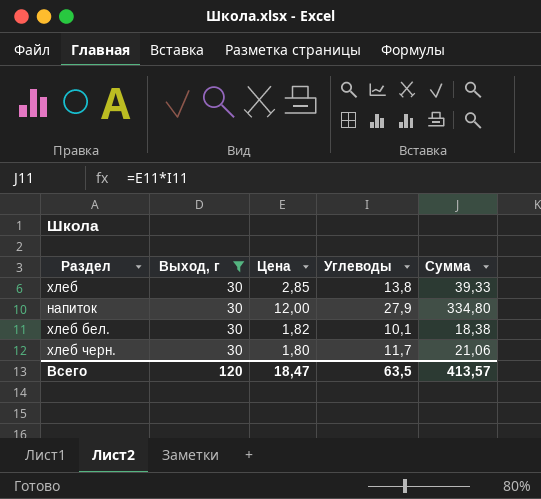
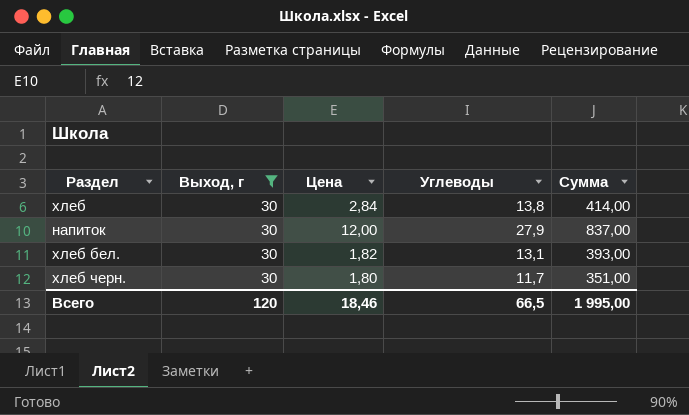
column Сумма | formula: [Цена] * [Углеводы] -> [Выход, г] * [Углеводы]
хлеб | Цена: 2,85 -> 2,84
хлеб бел. | Углеводы: 10,1 -> 13,1
Всего | Цена: 18,47 -> 18,46
Всего | Углеводы: 63,5 -> 66,5
Всего | Сумма: 413,57 -> 1 995,00

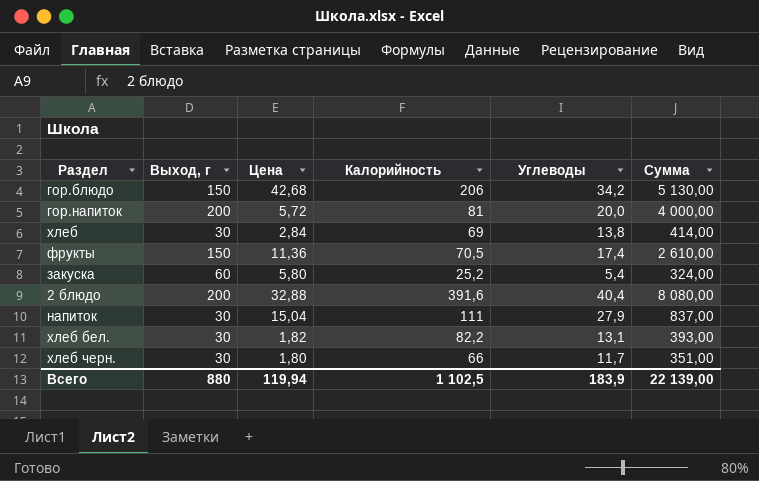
filter: Выход, г = 30 -> none
column Калорийность | position: none -> 4
напиток | Цена: 12,00 -> 15,04
Всего | Выход, г: 120 -> 880
Всего | Цена: 18,46 -> 119,94
Всего | Углеводы: 66,5 -> 183,9
Всего | Сумма: 1 995,00 -> 22 139,00

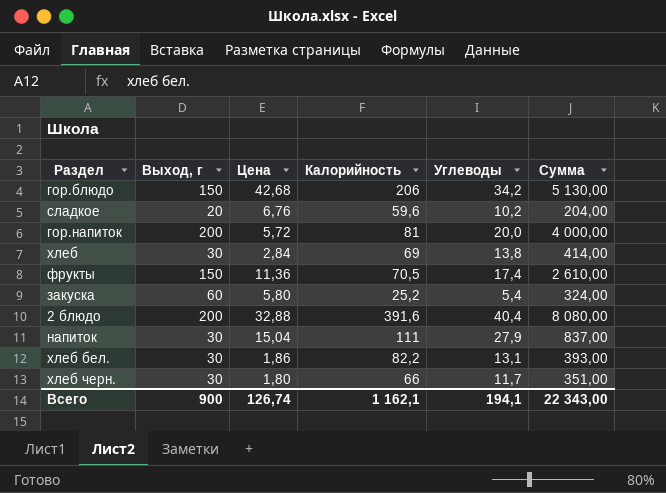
row сладкое: none -> 20 | 6,76 | 59,6 | 10,2 | 204,00
хлеб бел. | Цена: 1,82 -> 1,86
Всего | Выход, г: 880 -> 900
Всего | Цена: 119,94 -> 126,74
Всего | Калорийность: 1 102,5 -> 1 162,1
Всего | Углеводы: 183,9 -> 194,1
Всего | Сумма: 22 139,00 -> 22 343,00

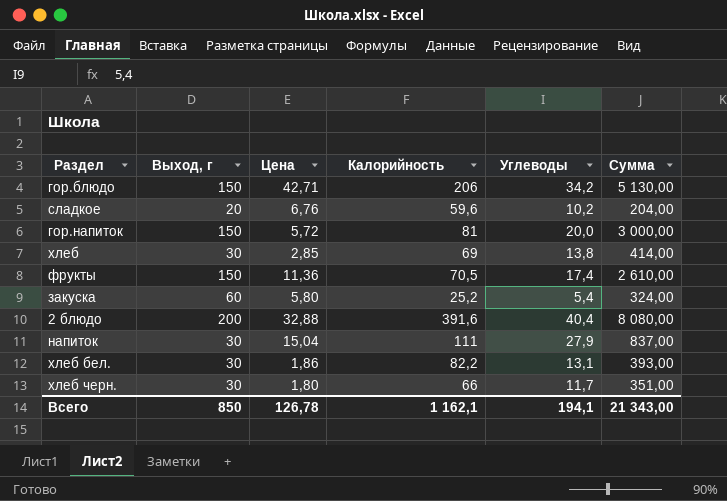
гор.блюдо | Цена: 42,68 -> 42,71
гор.напиток | Выход, г: 200 -> 150
гор.напиток | Сумма: 4 000,00 -> 3 000,00
хлеб | Цена: 2,84 -> 2,85
Всего | Выход, г: 900 -> 850
Всего | Цена: 126,74 -> 126,78
Всего | Сумма: 22 343,00 -> 21 343,00

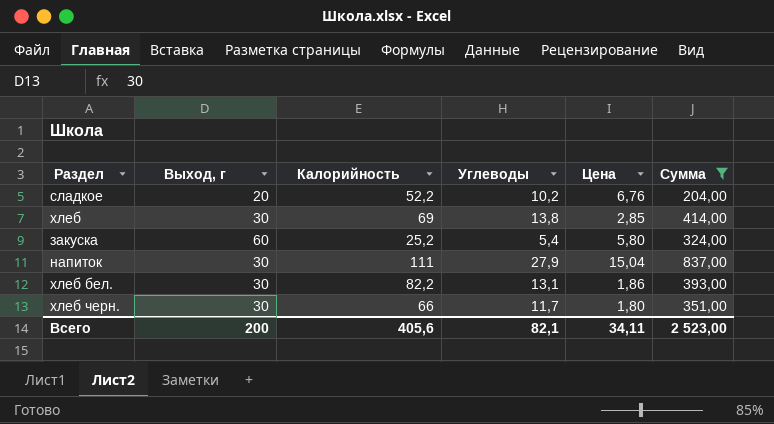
filter: none -> Сумма <= 837,00
column Цена | position: 3 -> 5
сладкое | Калорийность: 59,6 -> 52,2
Всего | Выход, г: 850 -> 200
Всего | Калорийность: 1 162,1 -> 405,6
Всего | Углеводы: 194,1 -> 82,1
Всего | Цена: 126,78 -> 34,11
Всего | Сумма: 21 343,00 -> 2 523,00

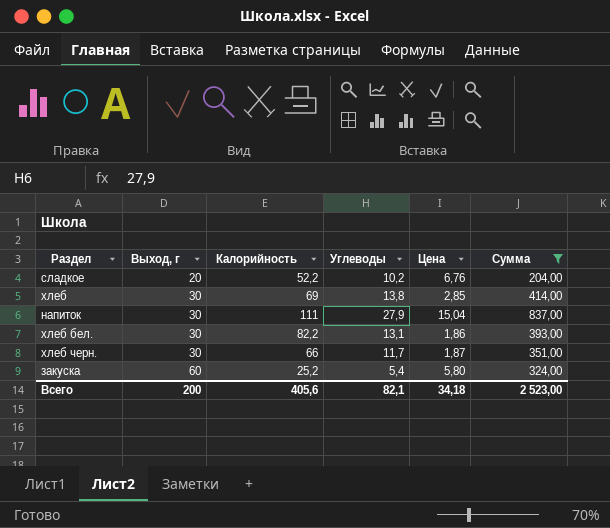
row order: none -> Выход, г ascending
хлеб черн. | Цена: 1,80 -> 1,87
Всего | Цена: 34,11 -> 34,18

